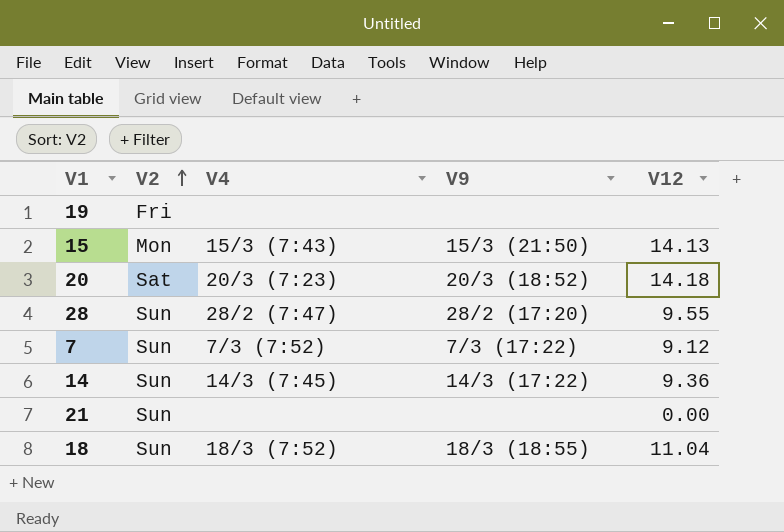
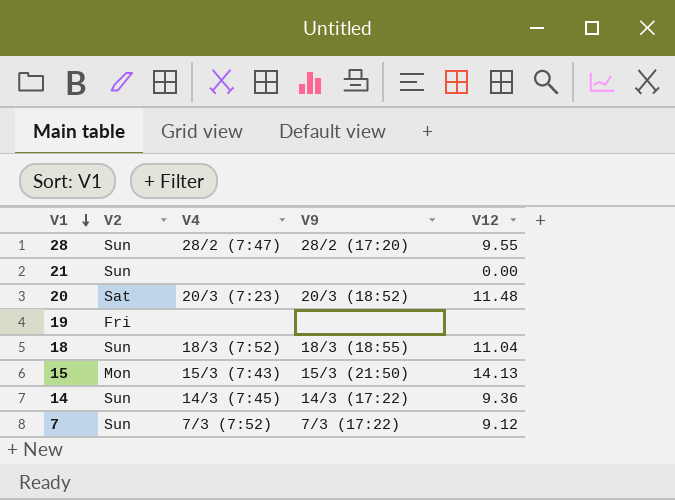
row order: V2 ascending -> V1 descending
20 | V12: 14.18 -> 11.48

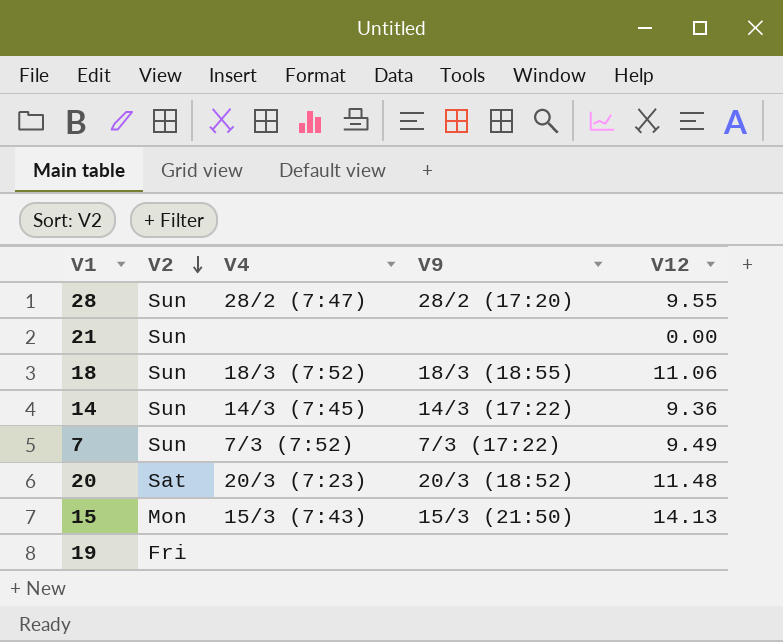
row order: V1 descending -> V2 descending
18 | V12: 11.04 -> 11.06
7 | V12: 9.12 -> 9.49

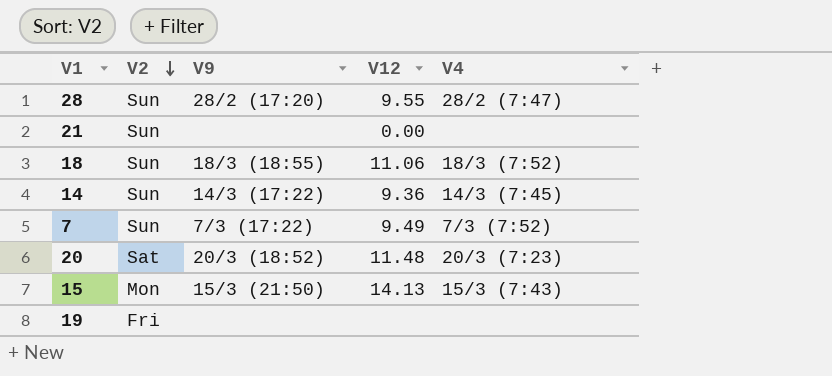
column V4 | position: 3 -> 5

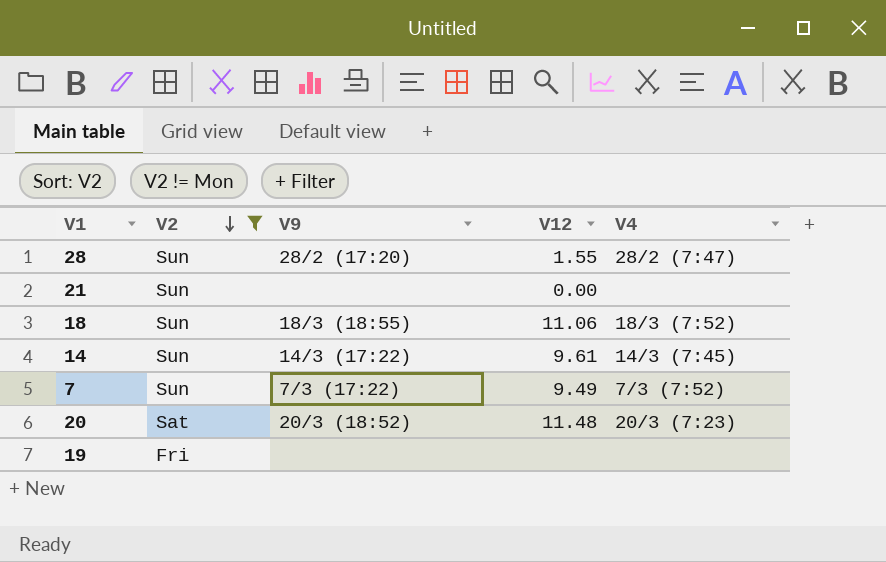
filter: none -> V2 != Mon
28 | V12: 9.55 -> 1.55
14 | V12: 9.36 -> 9.61

